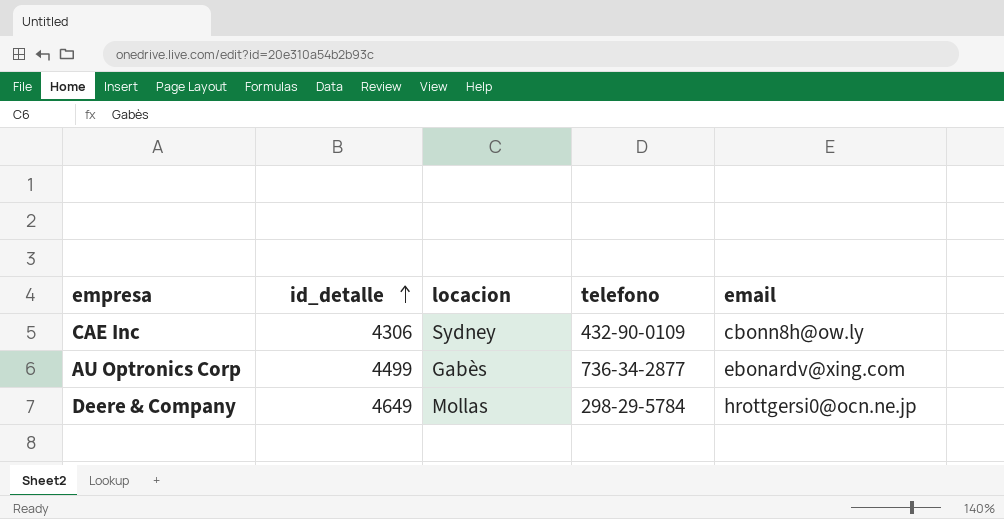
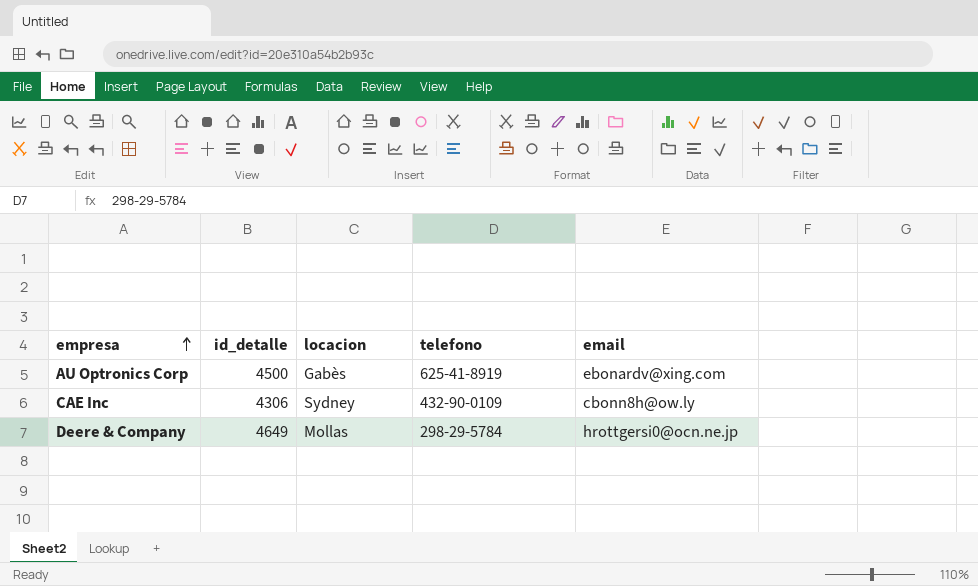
row order: id_detalle ascending -> empresa ascending
AU Optronics Corp | id_detalle: 4499 -> 4500
AU Optronics Corp | telefono: 736-34-2877 -> 625-41-8919

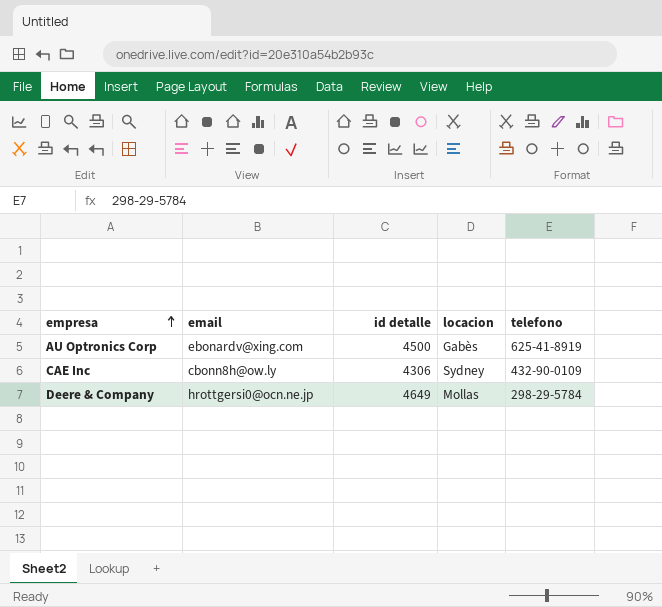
column email | position: 5 -> 2
column name: id_detalle -> id detalle

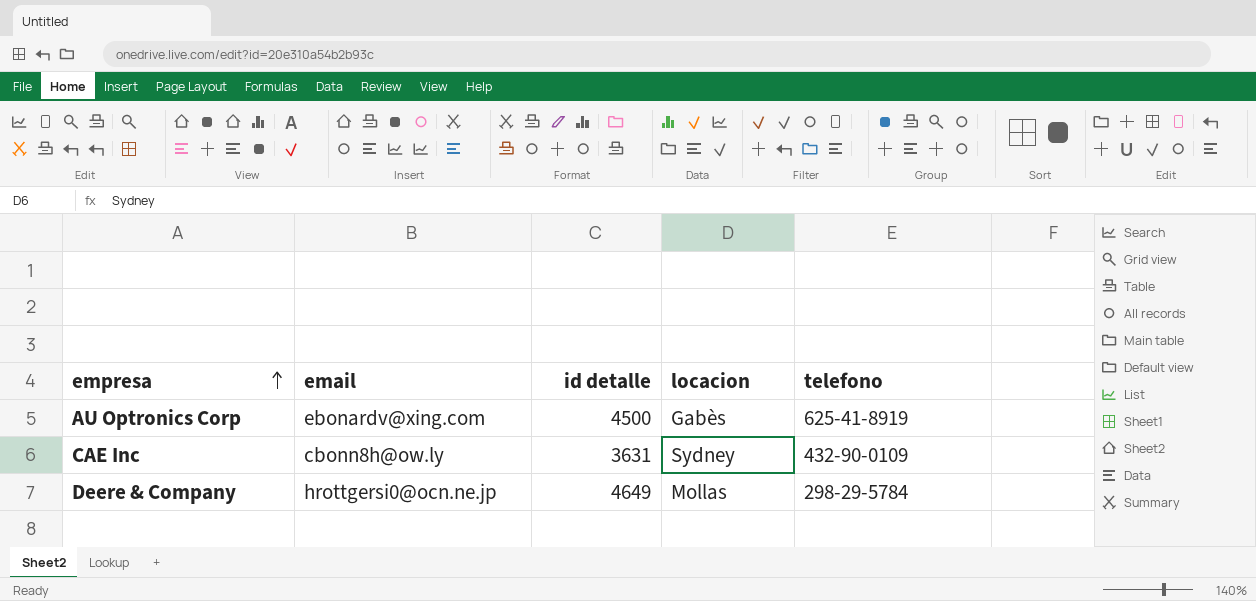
CAE Inc | id detalle: 4306 -> 3631

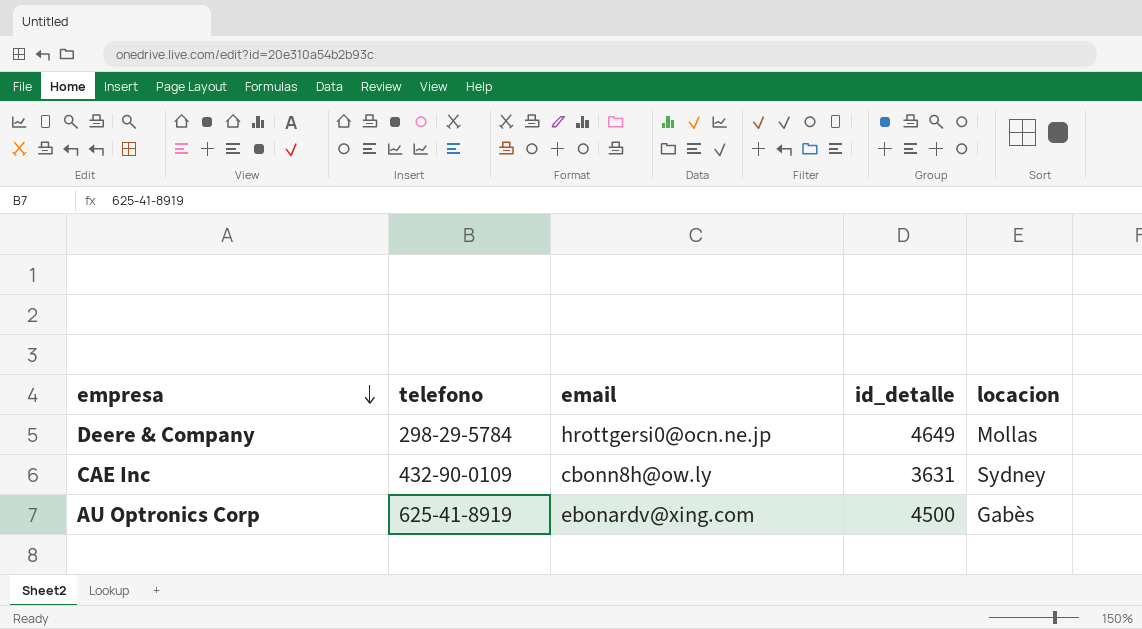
row order: empresa ascending -> empresa descending
column telefono | position: 5 -> 2
column name: id detalle -> id_detalle

